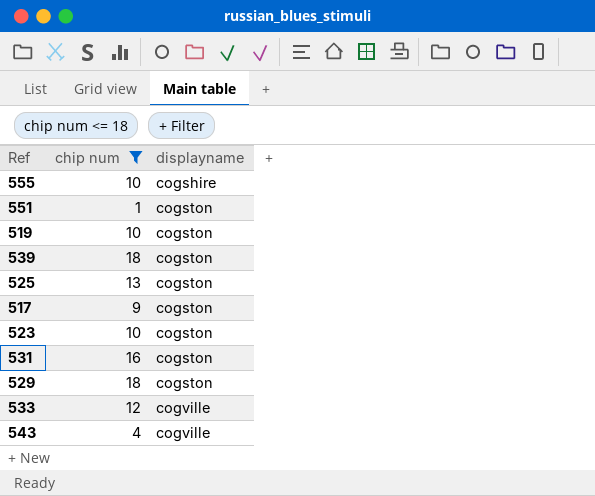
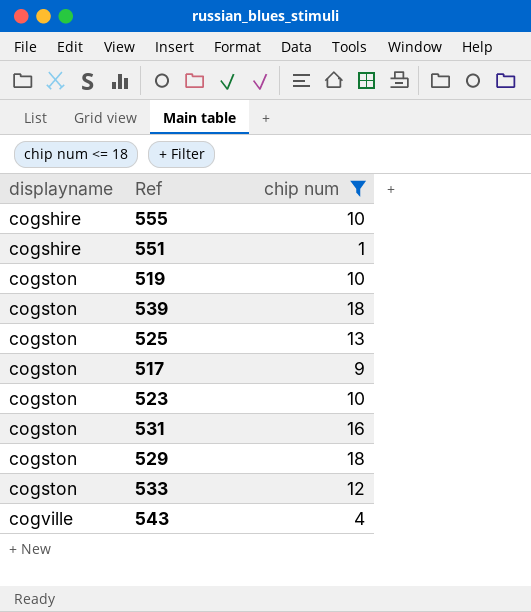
column displayname | position: 3 -> 1
551 | displayname: cogston -> cogshire
533 | displayname: cogville -> cogston

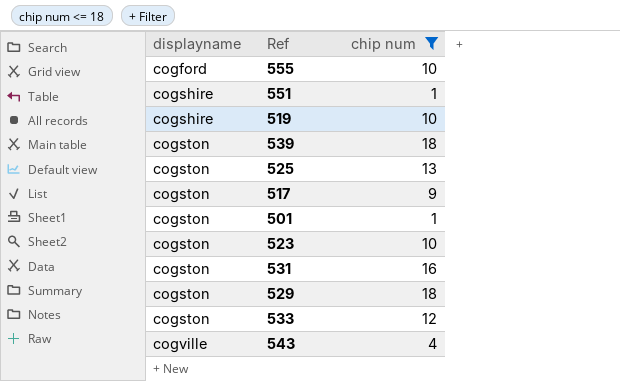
555 | displayname: cogshire -> cogford
519 | displayname: cogston -> cogshire
row 501: none -> cogston | 1

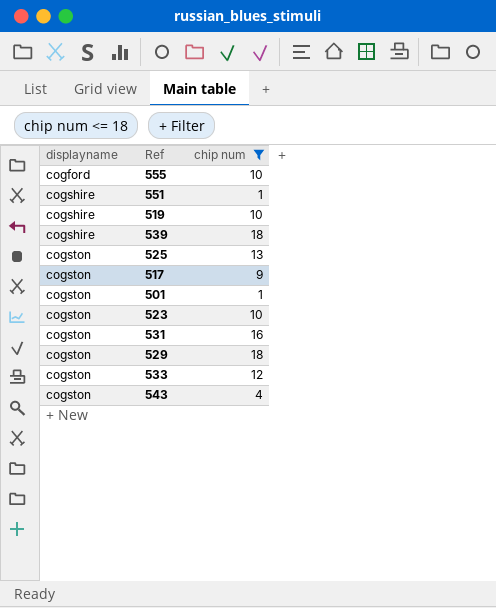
539 | displayname: cogston -> cogshire
543 | displayname: cogville -> cogston

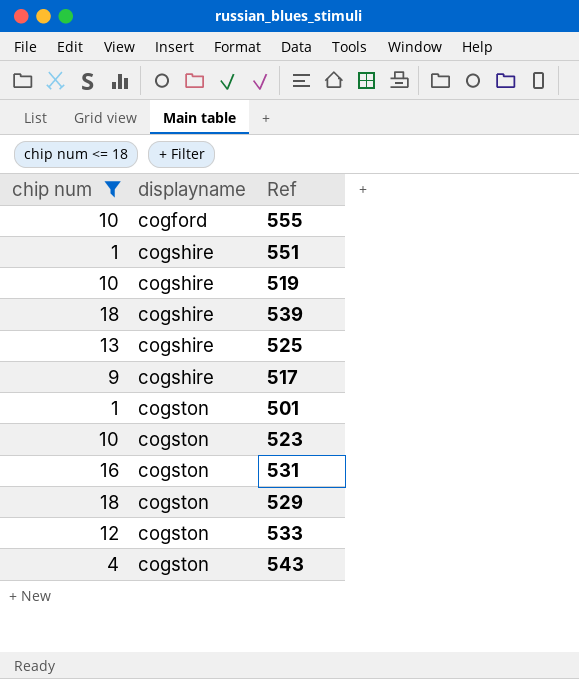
column chip num | position: 3 -> 1
525 | displayname: cogston -> cogshire
517 | displayname: cogston -> cogshire

